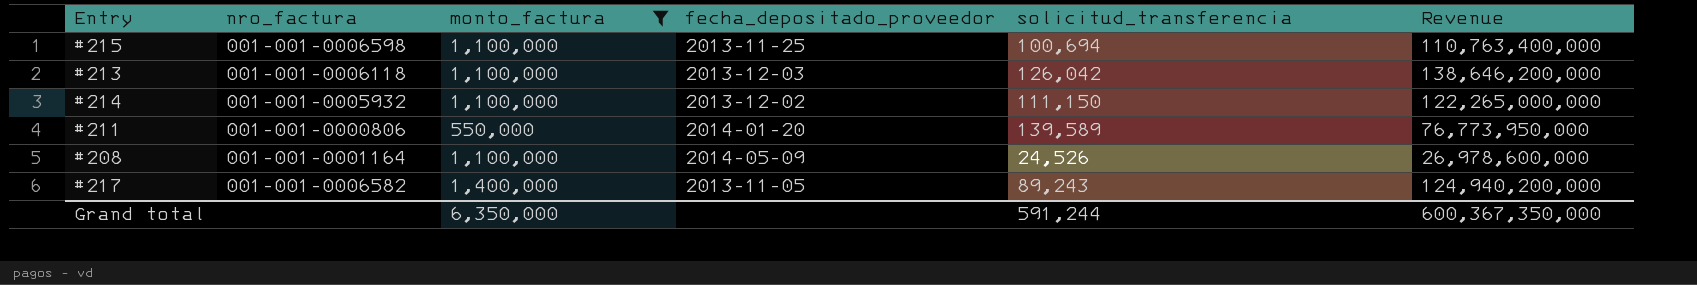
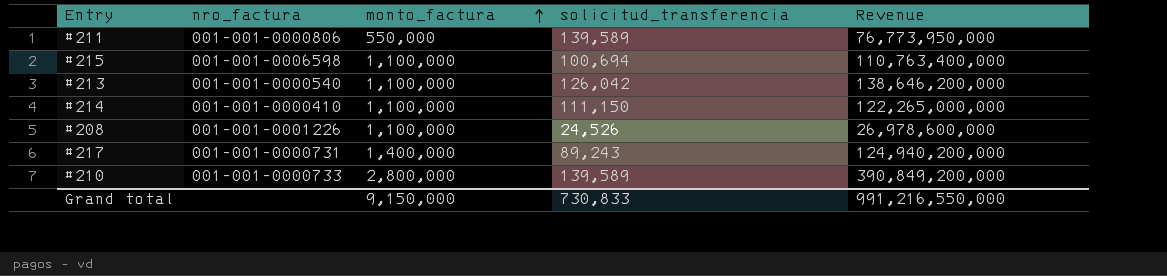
filter: monto_factura != 2,800,000 -> none
row order: none -> monto_factura ascending
column fecha_depositado_proveedor | position: 4 -> none
#213 | nro_factura: 001-001-0006118 -> 001-001-0000540
#214 | nro_factura: 001-001-0005932 -> 001-001-0000410
#208 | nro_factura: 001-001-0001164 -> 001-001-0001226
#217 | nro_factura: 001-001-0006582 -> 001-001-0000731
Grand total | monto_factura: 6,350,000 -> 9,150,000
Grand total | solicitud_transferencia: 591,244 -> 730,833
Grand total | Revenue: 600,367,350,000 -> 991,216,550,000

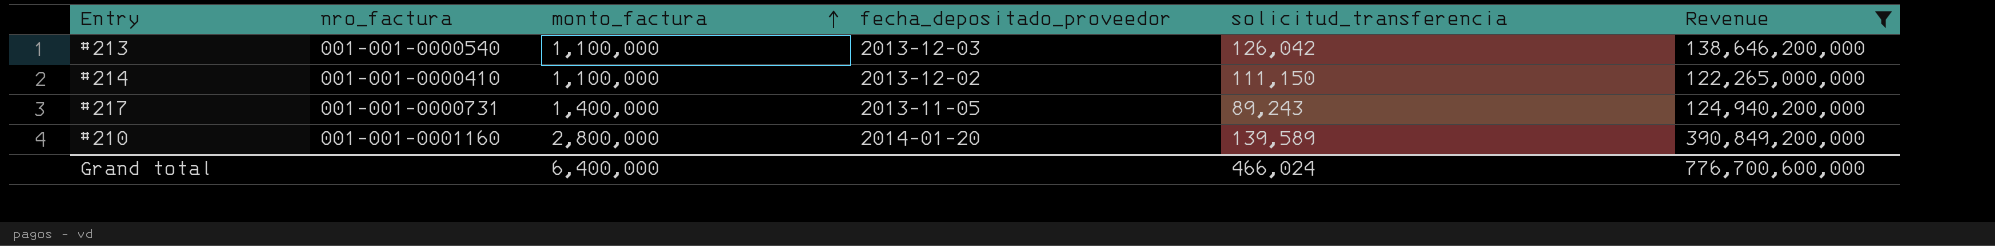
filter: none -> Revenue >= 122,265,000,000
column fecha_depositado_proveedor | position: none -> 4
#210 | nro_factura: 001-001-0000733 -> 001-001-0001160
Grand total | monto_factura: 9,150,000 -> 6,400,000
Grand total | solicitud_transferencia: 730,833 -> 466,024
Grand total | Revenue: 991,216,550,000 -> 776,700,600,000

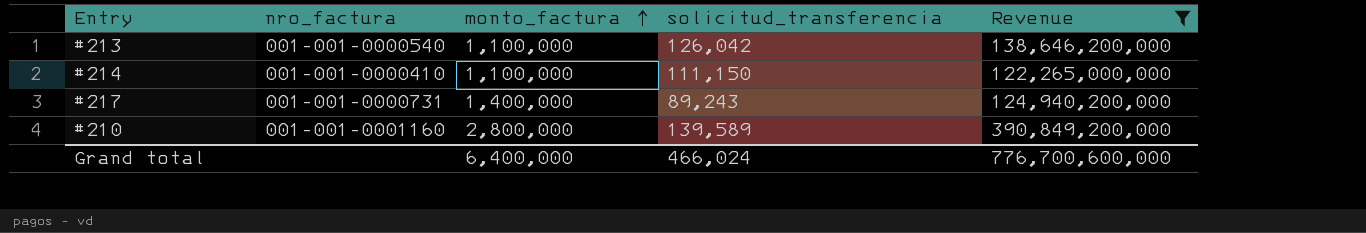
column fecha_depositado_proveedor | position: 4 -> none

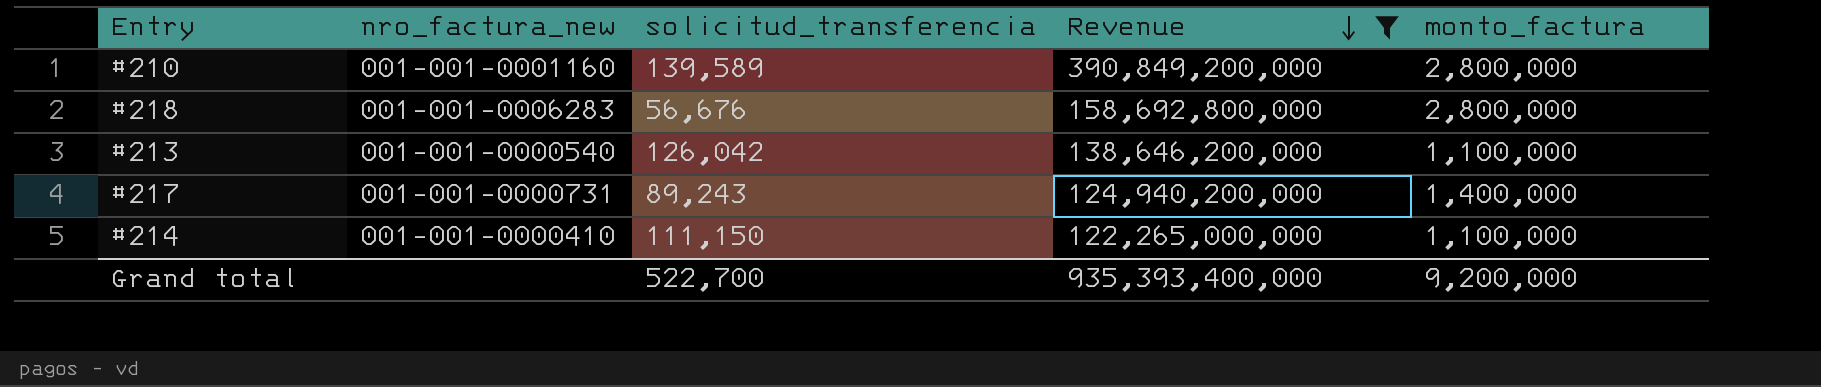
row order: monto_factura ascending -> Revenue descending
column name: nro_factura -> nro_factura_new
column monto_factura | position: 3 -> 5
row #218: none -> 001-001-0006283 | 56,676 | 158,692,800,000 | 2,800,000
Grand total | solicitud_transferencia: 466,024 -> 522,700
Grand total | Revenue: 776,700,600,000 -> 935,393,400,000
Grand total | monto_factura: 6,400,000 -> 9,200,000

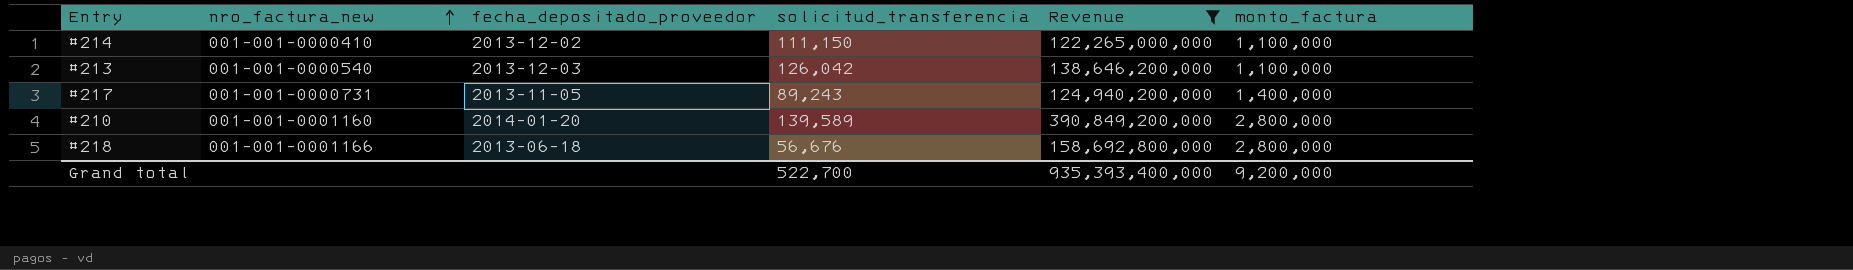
row order: Revenue descending -> nro_factura_new ascending
column fecha_depositado_proveedor | position: none -> 3
#218 | nro_factura_new: 001-001-0006283 -> 001-001-0001166

